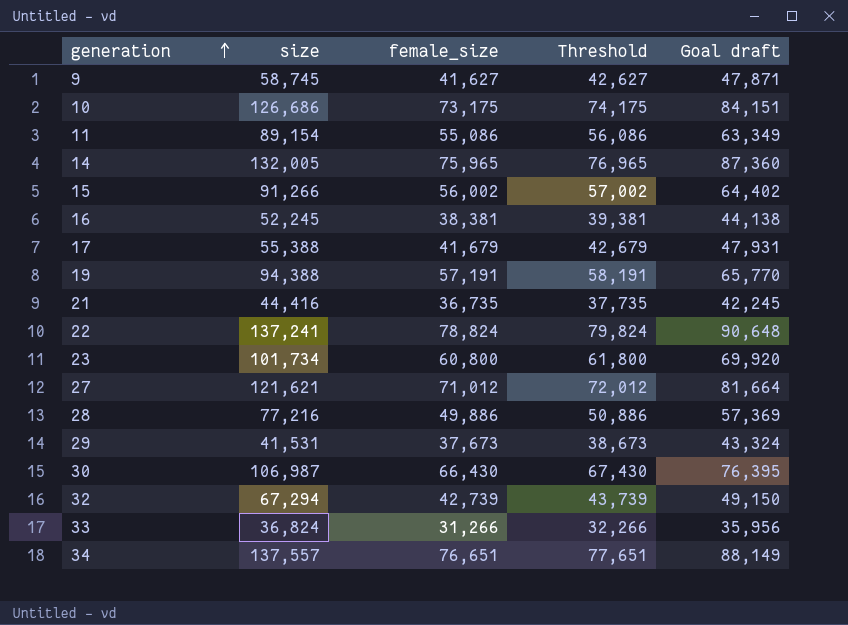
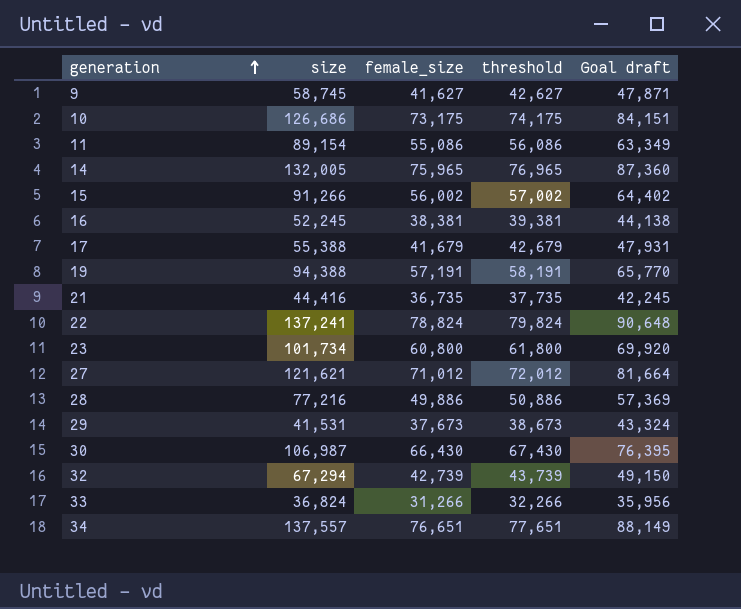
column name: Threshold -> threshold

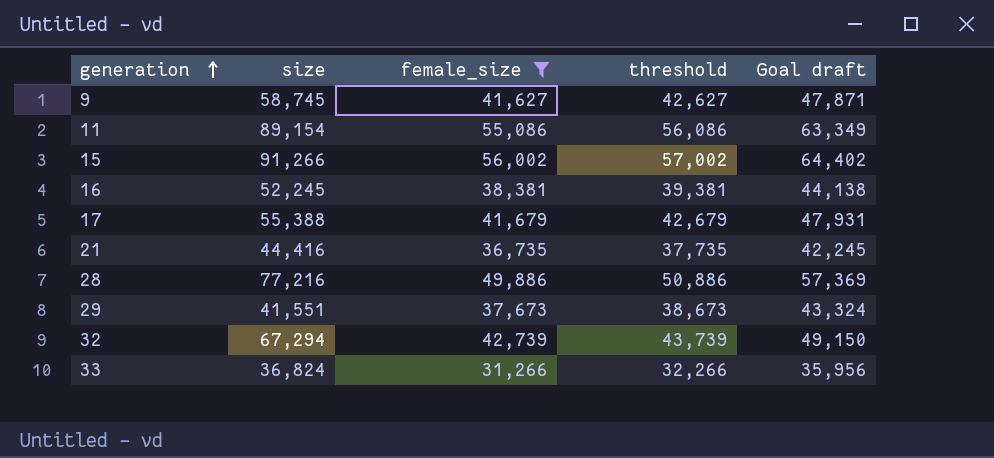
filter: none -> female_size <= 56,002
29 | size: 41,531 -> 41,551

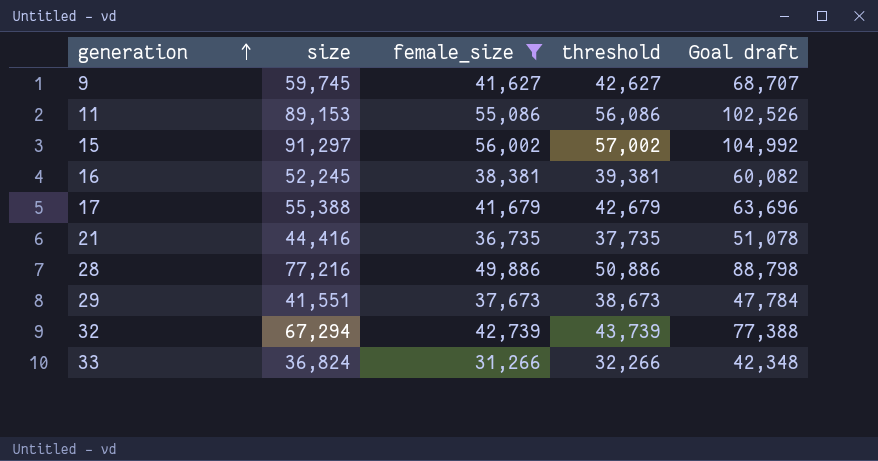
column Goal draft | formula: [female_size] * 1.15 -> [size] * 1.15
9 | size: 58,745 -> 59,745
11 | size: 89,154 -> 89,153
15 | size: 91,266 -> 91,297

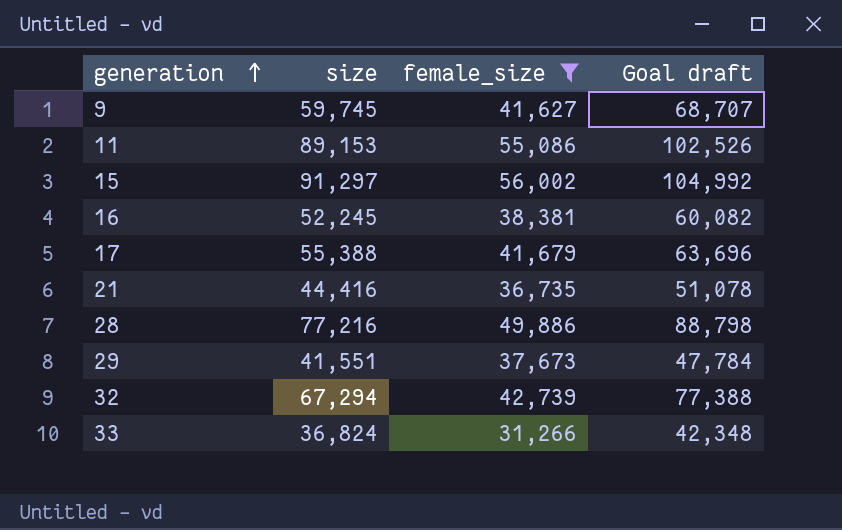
column threshold | formula: [female_size] + 1000 -> none

